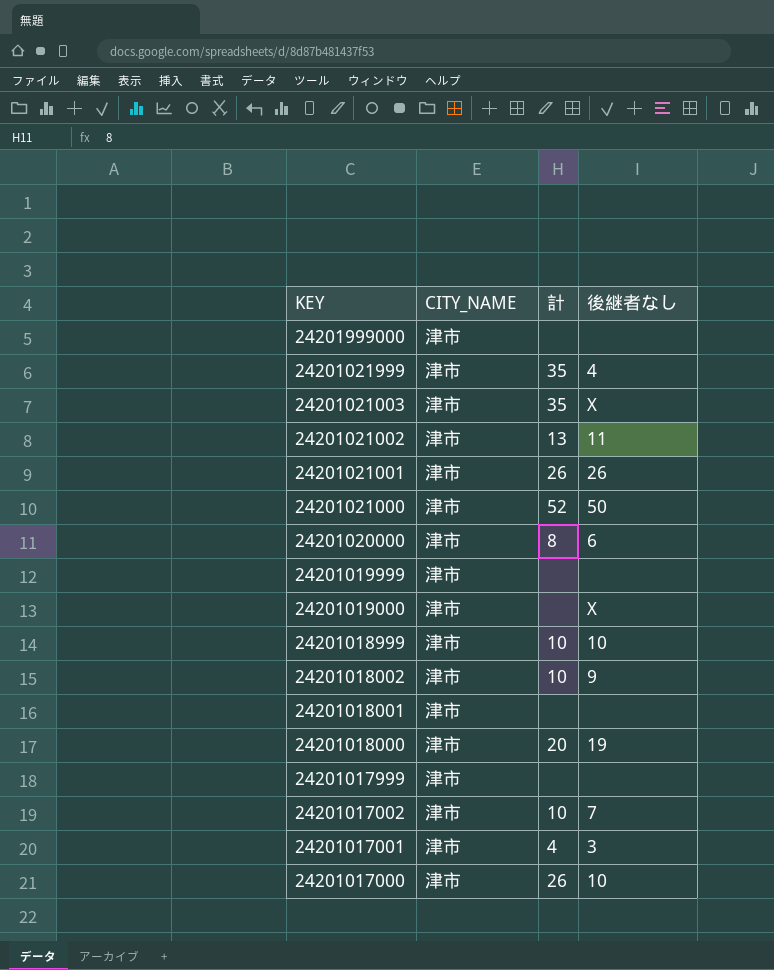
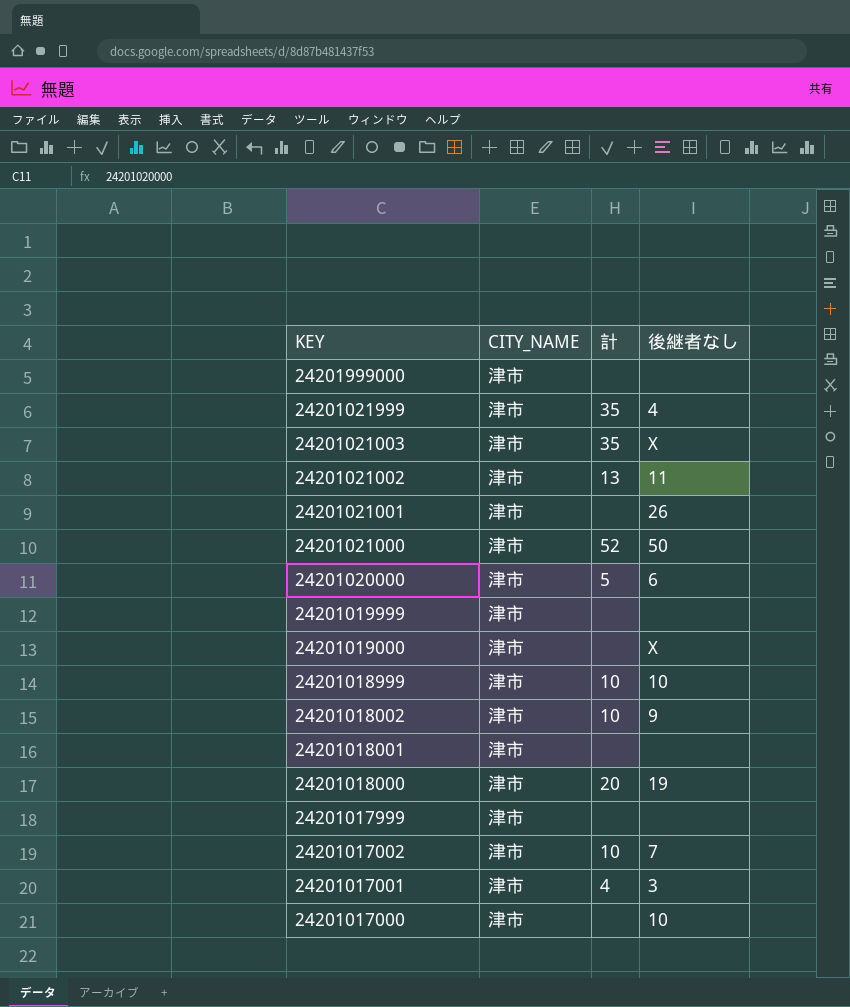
24201021001 | 計: 26 -> none
24201020000 | 計: 8 -> 5
24201017000 | 計: 26 -> none

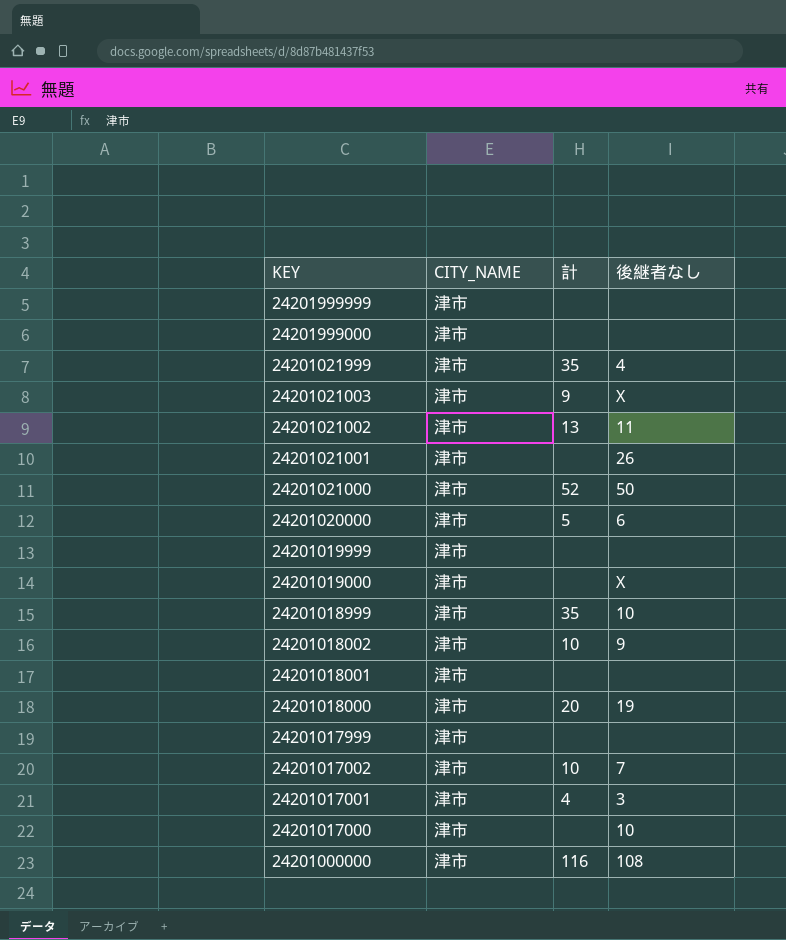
row 24201999999: none -> 津市 | none | none
24201021003 | 計: 35 -> 9
24201018999 | 計: 10 -> 35
row 24201000000: none -> 津市 | 116 | 108

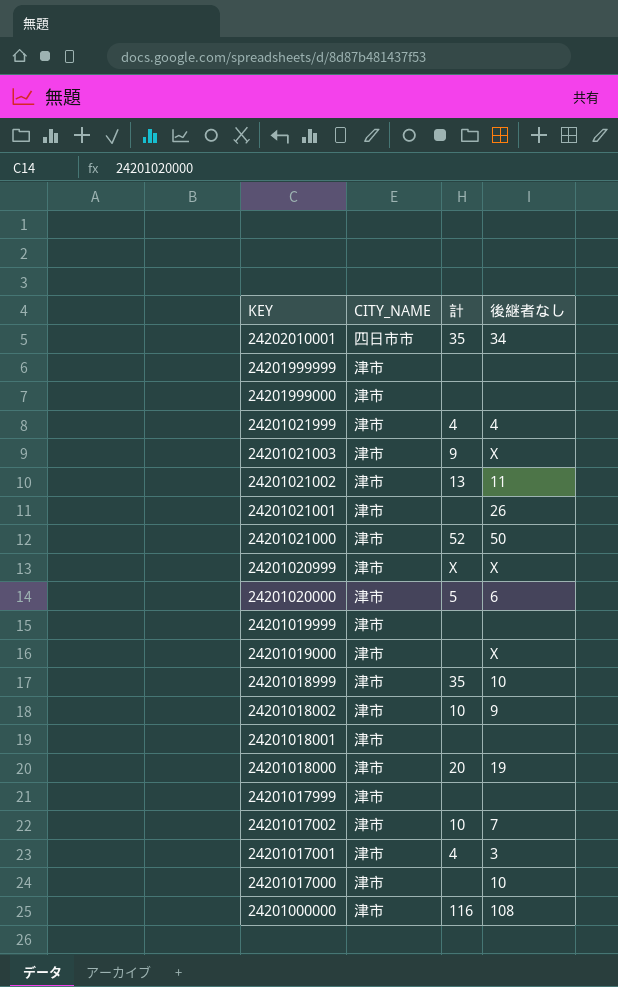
row 24202010001: none -> 四日市市 | 35 | 34
24201021999 | 計: 35 -> 4
row 24201020999: none -> 津市 | X | X

